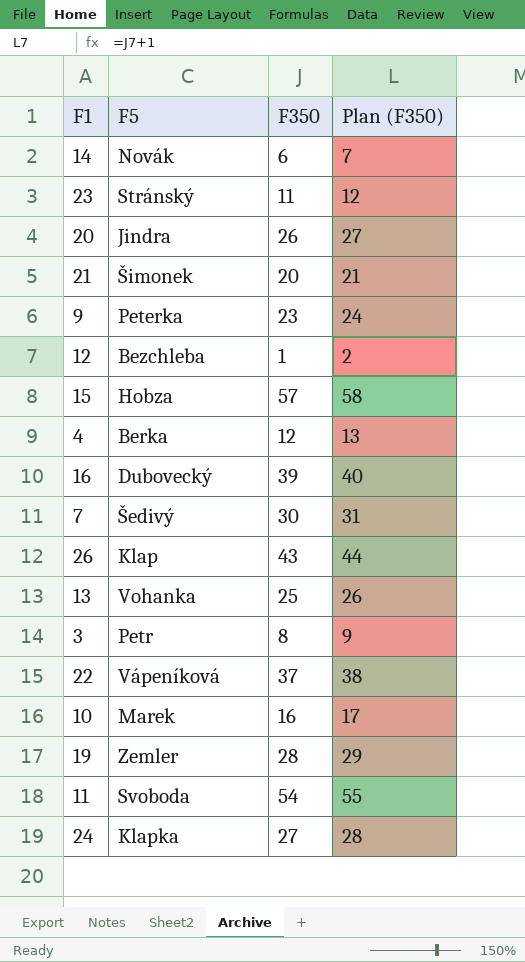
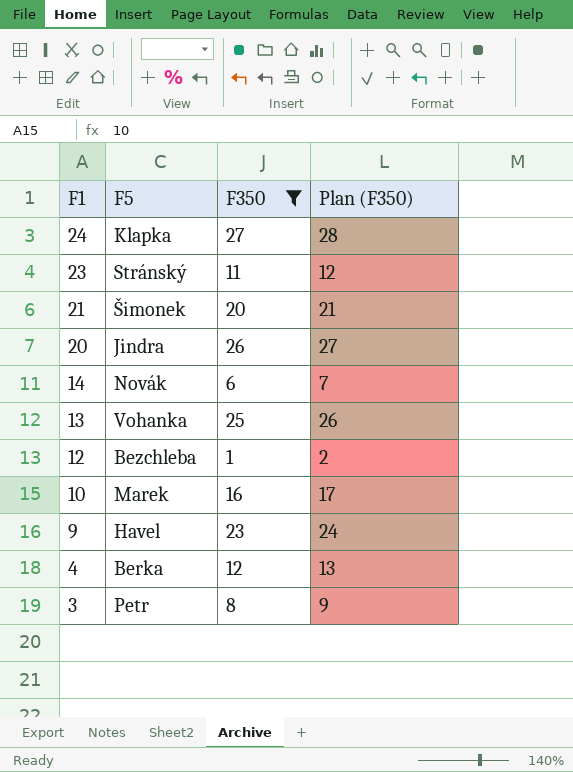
filter: none -> F350 <= 27
row order: none -> F1 descending
9 | F5: Peterka -> Havel

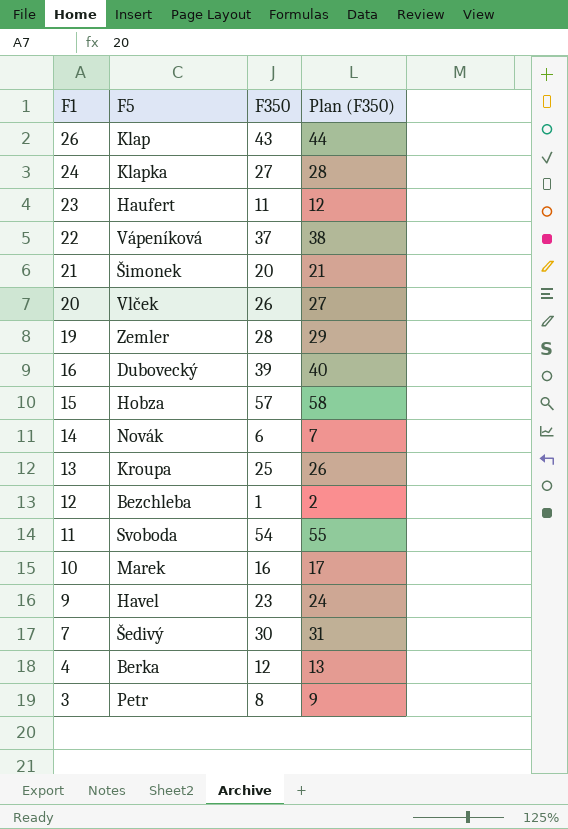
filter: F350 <= 27 -> none
23 | F5: Stránský -> Haufert
20 | F5: Jindra -> Vlček
13 | F5: Vohanka -> Kroupa

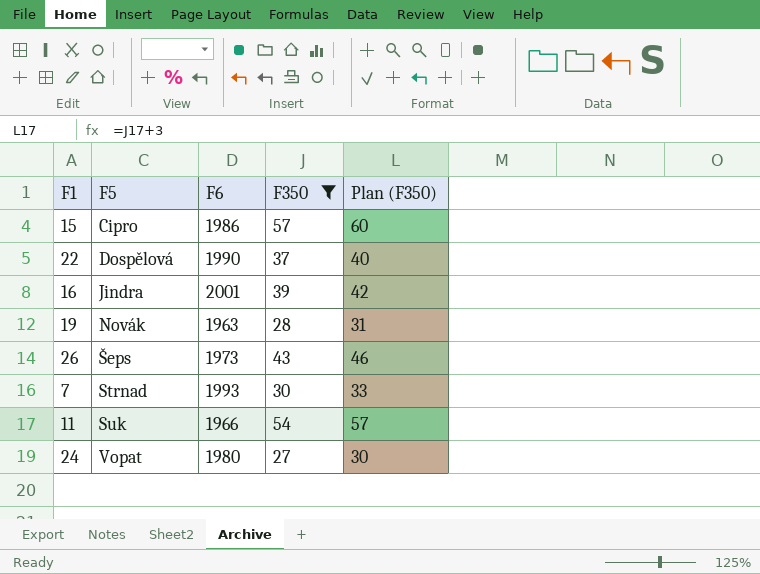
filter: none -> F350 >= 27
row order: F1 descending -> F5 ascending
column F6 | position: none -> 3
column Plan (F350) | formula: [F350] + 1 -> [F350] + 3
15 | F5: Hobza -> Cipro
22 | F5: Vápeníková -> Dospělová
16 | F5: Dubovecký -> Jindra
19 | F5: Zemler -> Novák
26 | F5: Klap -> Šeps
7 | F5: Šedivý -> Strnad
11 | F5: Svoboda -> Suk
24 | F5: Klapka -> Vopat

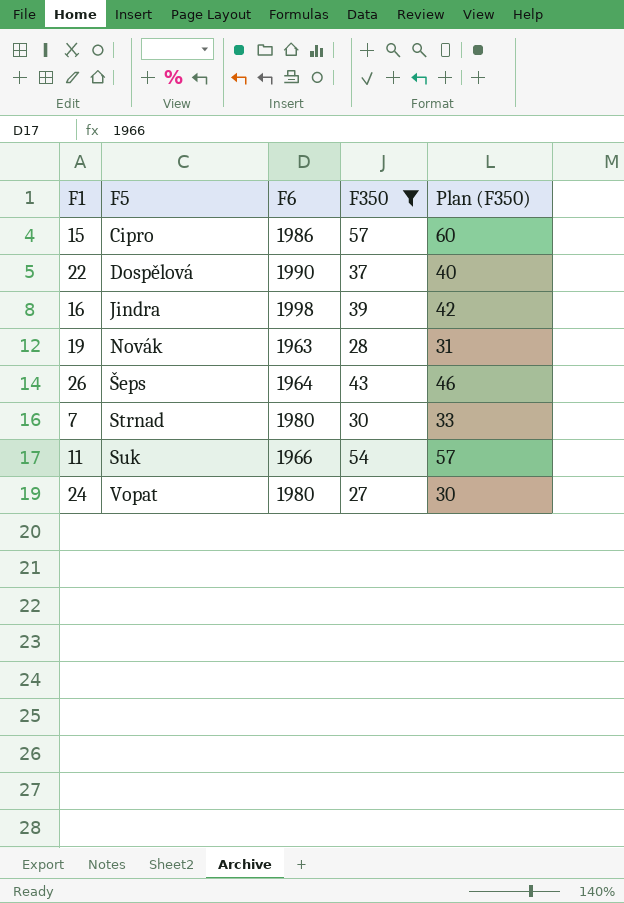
16 | F6: 2001 -> 1998
26 | F6: 1973 -> 1964
7 | F6: 1993 -> 1980

